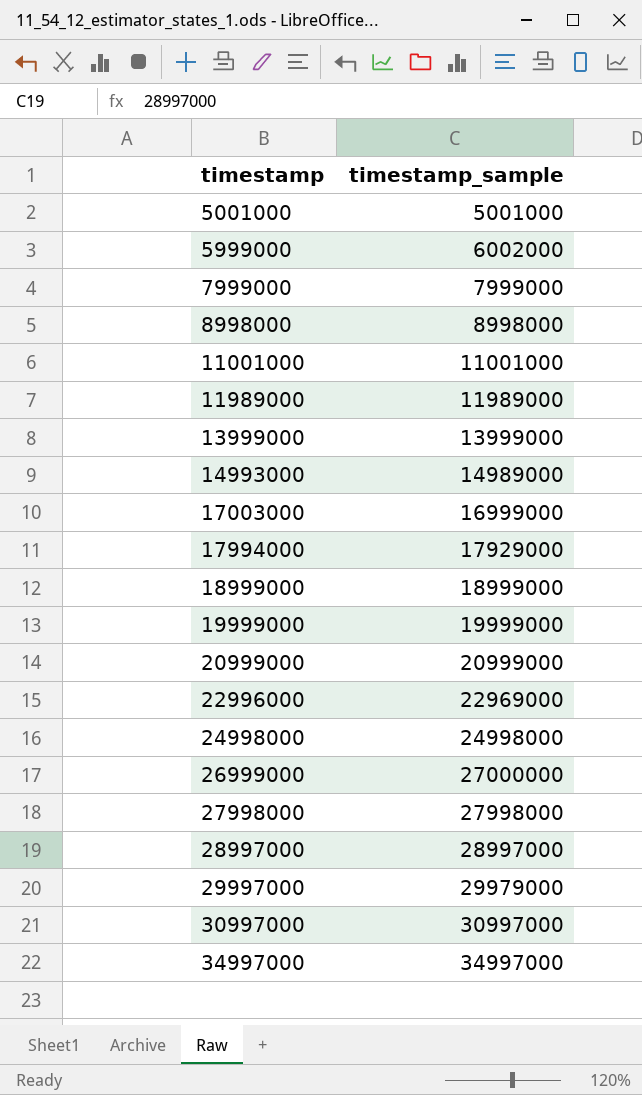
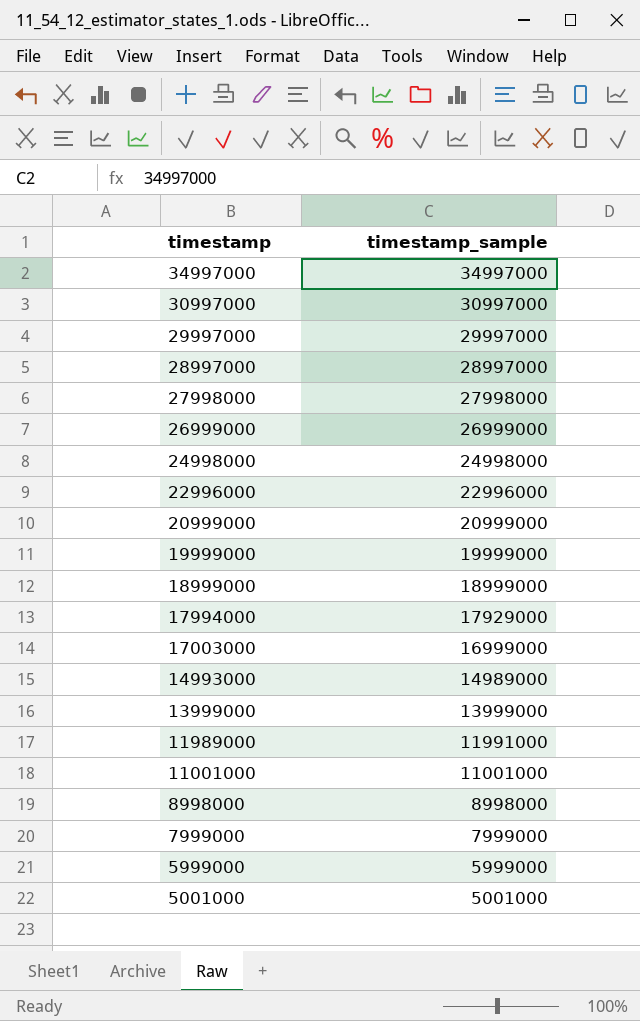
row order: timestamp ascending -> timestamp descending
29997000 | timestamp_sample: 29979000 -> 29997000
26999000 | timestamp_sample: 27000000 -> 26999000
22996000 | timestamp_sample: 22969000 -> 22996000
11989000 | timestamp_sample: 11989000 -> 11991000
5999000 | timestamp_sample: 6002000 -> 5999000

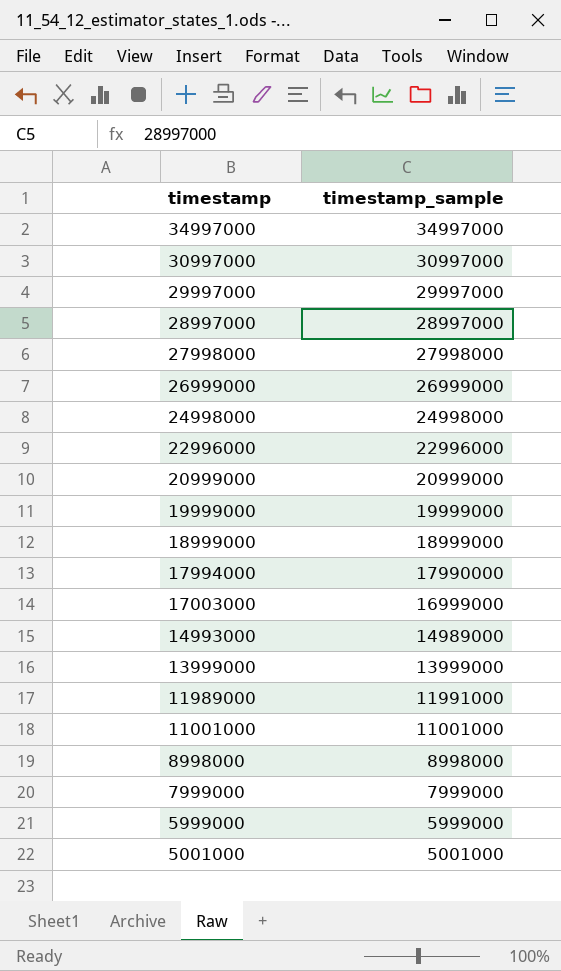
17994000 | timestamp_sample: 17929000 -> 17990000

